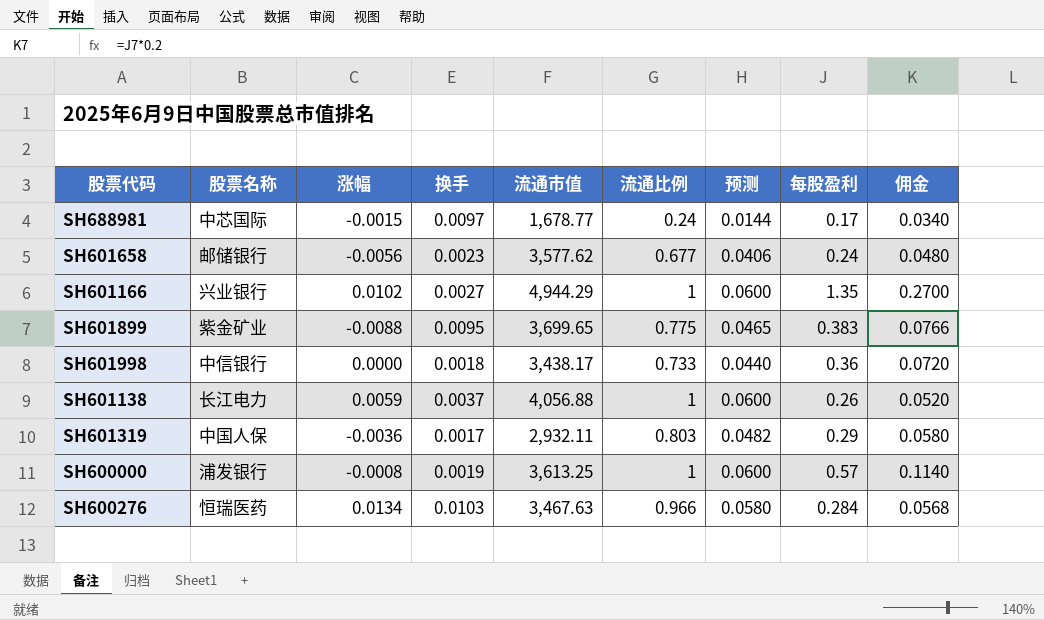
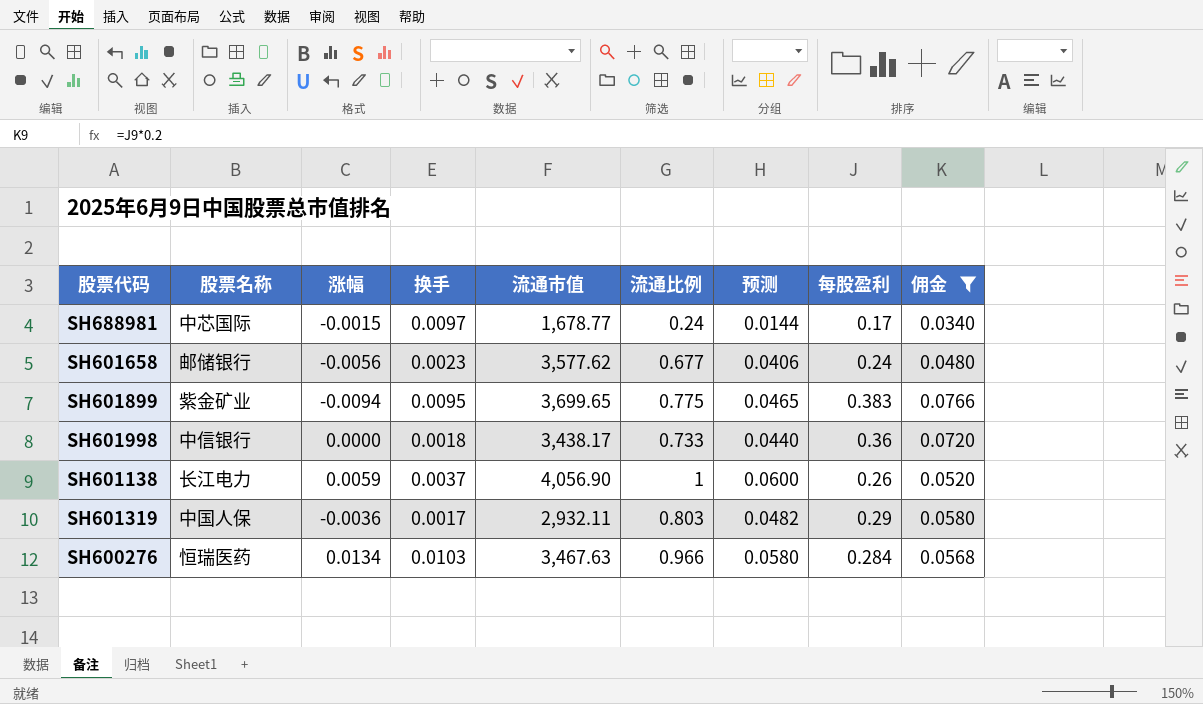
filter: none -> 佣金 <= 0.0766
SH601899 | 涨幅: -0.0088 -> -0.0094
SH601138 | 流通市值: 4,056.88 -> 4,056.90

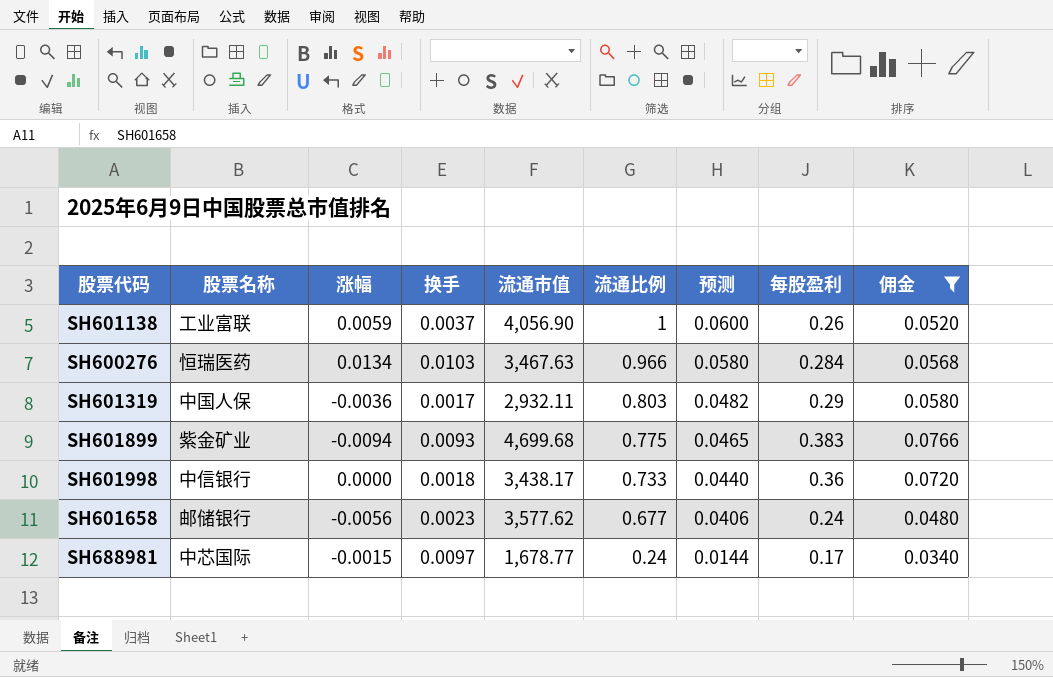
row order: none -> 流通比例 descending
SH601138 | 股票名称: 长江电力 -> 工业富联
SH601899 | 换手: 0.0095 -> 0.0093
SH601899 | 流通市值: 3,699.65 -> 4,699.68

